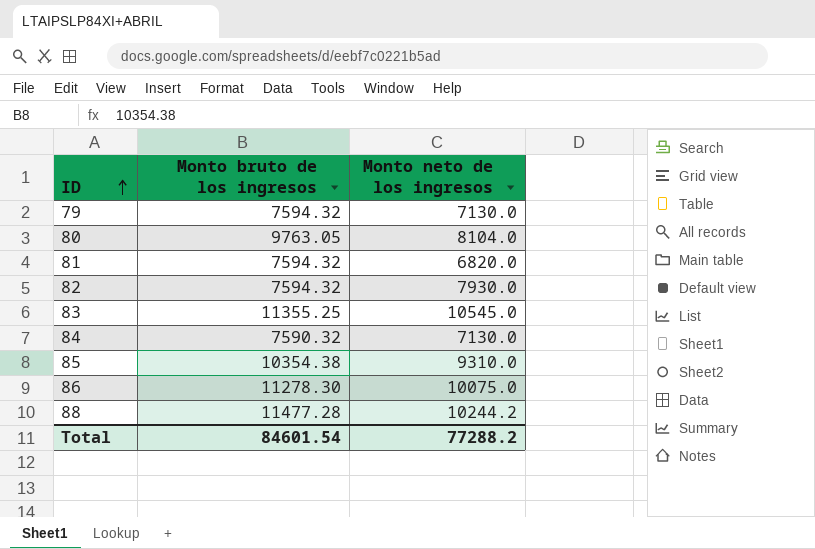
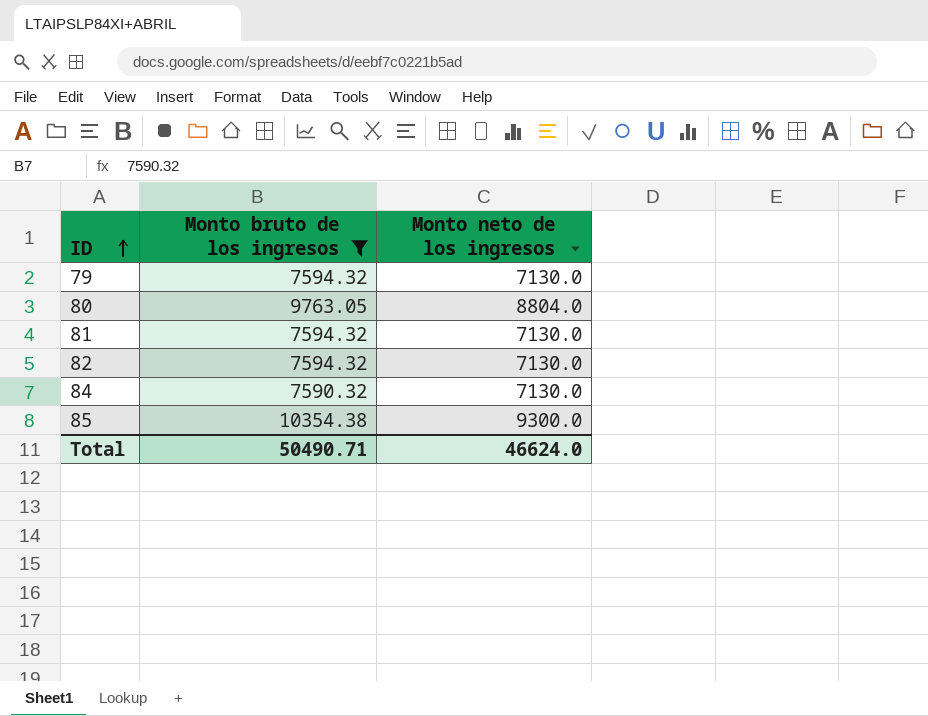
filter: none -> Monto bruto de los ingresos <= 10354.38
80 | Monto neto de los ingresos: 8104.0 -> 8804.0
81 | Monto neto de los ingresos: 6820.0 -> 7130.0
82 | Monto neto de los ingresos: 7930.0 -> 7130.0
85 | Monto neto de los ingresos: 9310.0 -> 9300.0
Total | Monto bruto de los ingresos: 84601.54 -> 50490.71
Total | Monto neto de los ingresos: 77288.2 -> 46624.0

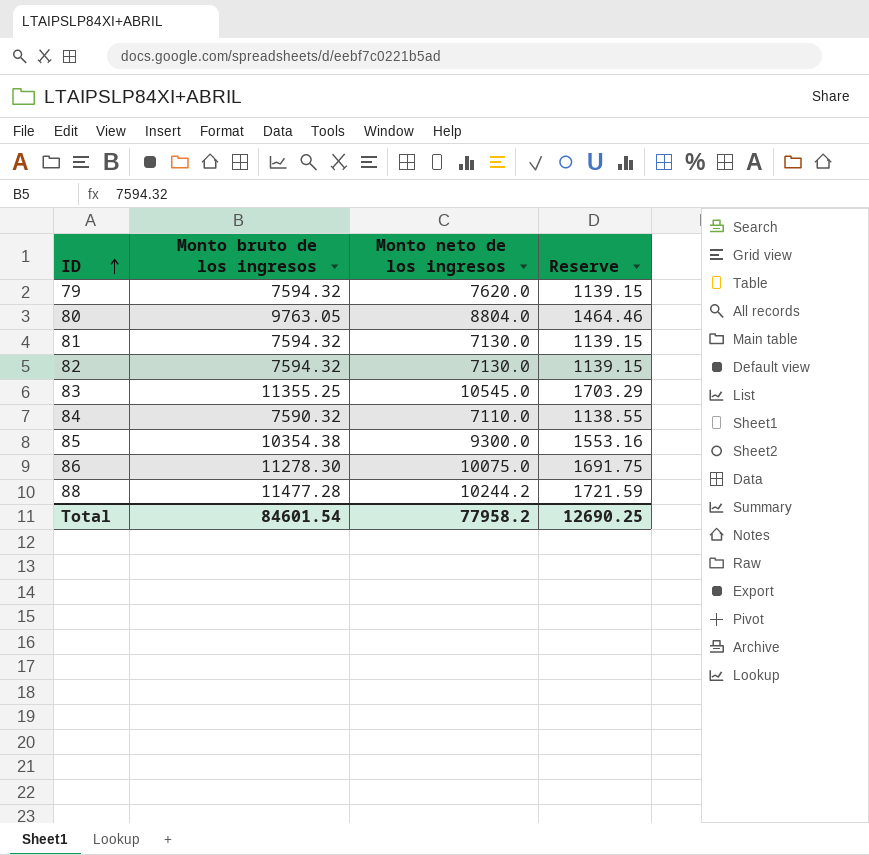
filter: Monto bruto de los ingresos <= 10354.38 -> none
column Reserve | formula: none -> [Monto bruto de los ingresos] * 0.15
79 | Monto neto de los ingresos: 7130.0 -> 7620.0
84 | Monto neto de los ingresos: 7130.0 -> 7110.0
Total | Monto bruto de los ingresos: 50490.71 -> 84601.54
Total | Monto neto de los ingresos: 46624.0 -> 77958.2

